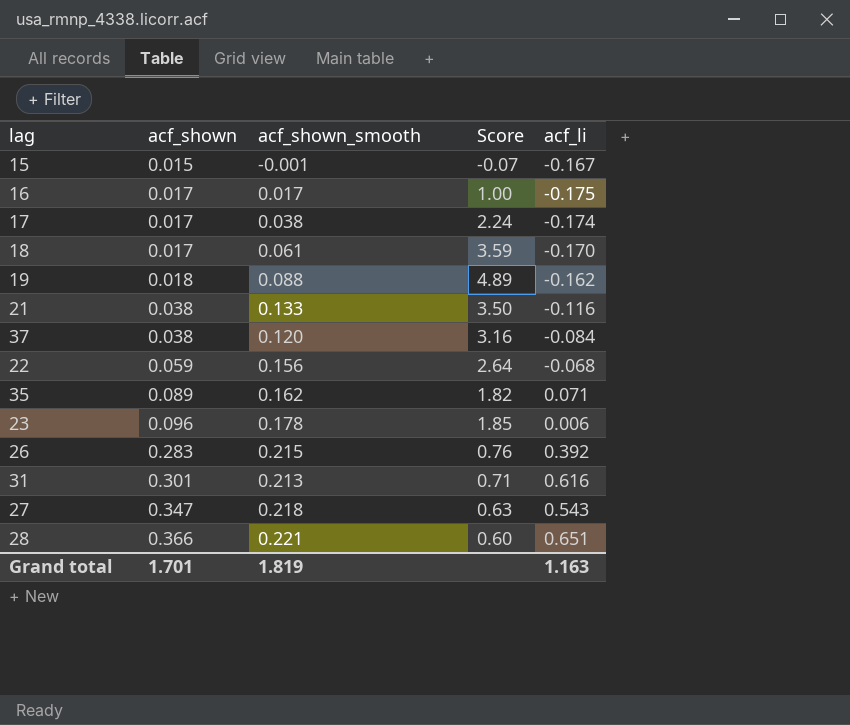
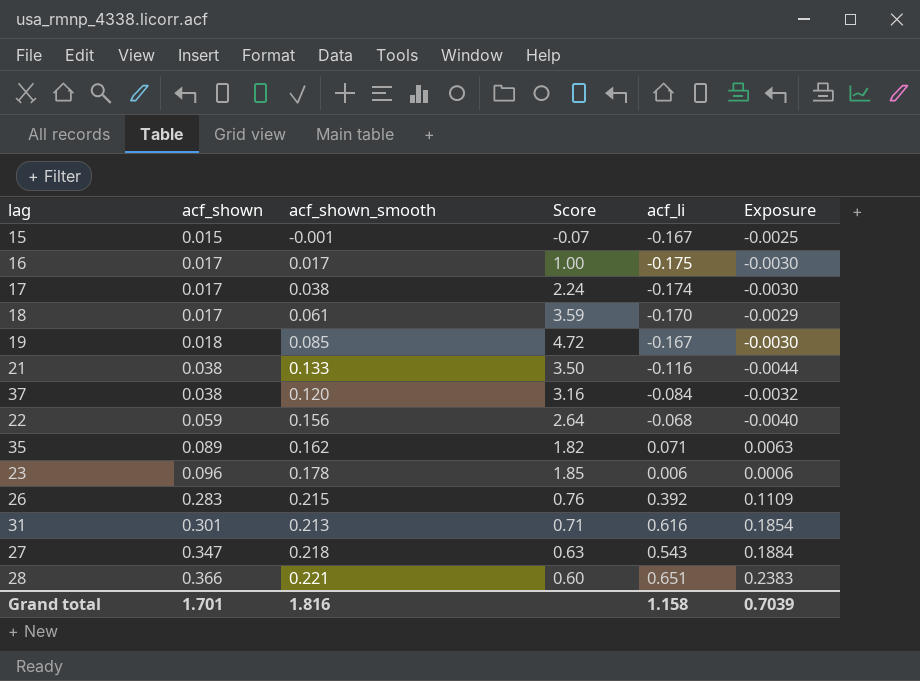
column Exposure | formula: none -> [acf_shown] * [acf_li]
19 | acf_shown_smooth: 0.088 -> 0.085
19 | Score: 4.89 -> 4.72
19 | acf_li: -0.162 -> -0.167
Grand total | acf_shown_smooth: 1.819 -> 1.816
Grand total | acf_li: 1.163 -> 1.158

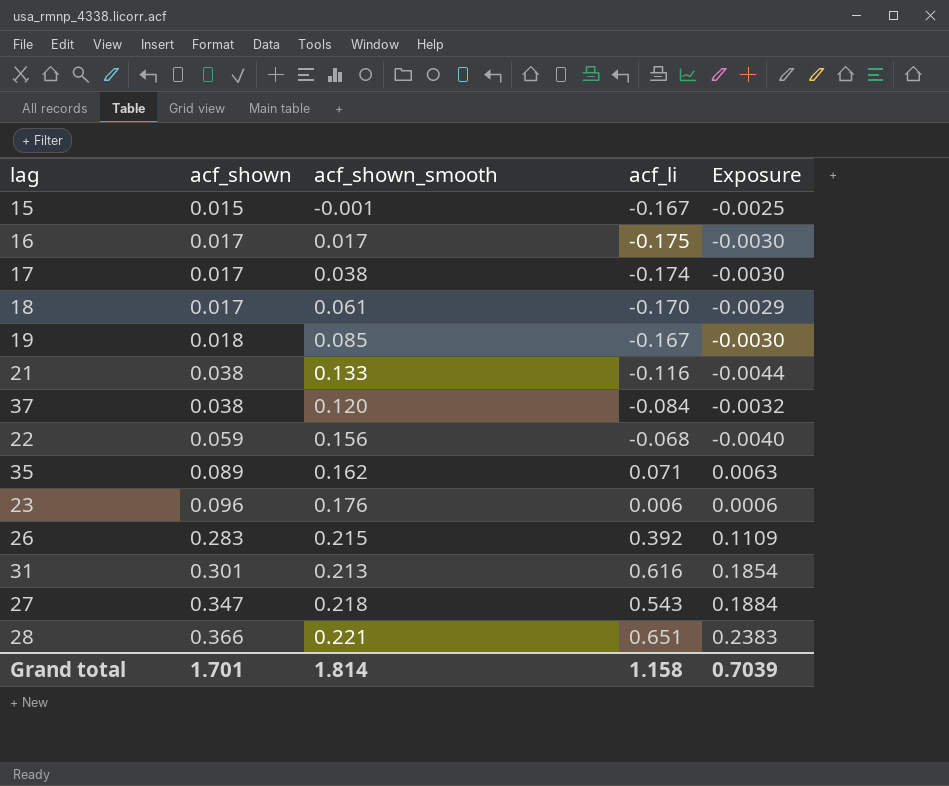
column Score | formula: [acf_shown_smooth] / [acf_shown] -> none
23 | acf_shown_smooth: 0.178 -> 0.176
Grand total | acf_shown_smooth: 1.816 -> 1.814

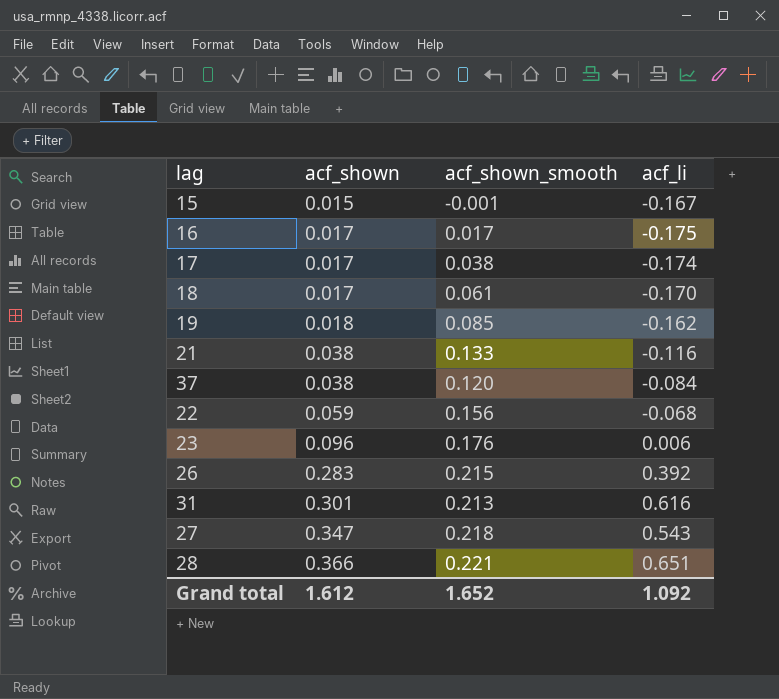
column Exposure | formula: [acf_shown] * [acf_li] -> none
row 35: 0.089 | 0.162 | 0.071 | 0.0063 -> none
19 | acf_li: -0.167 -> -0.162
Grand total | acf_shown: 1.701 -> 1.612
Grand total | acf_shown_smooth: 1.814 -> 1.652
Grand total | acf_li: 1.158 -> 1.092

